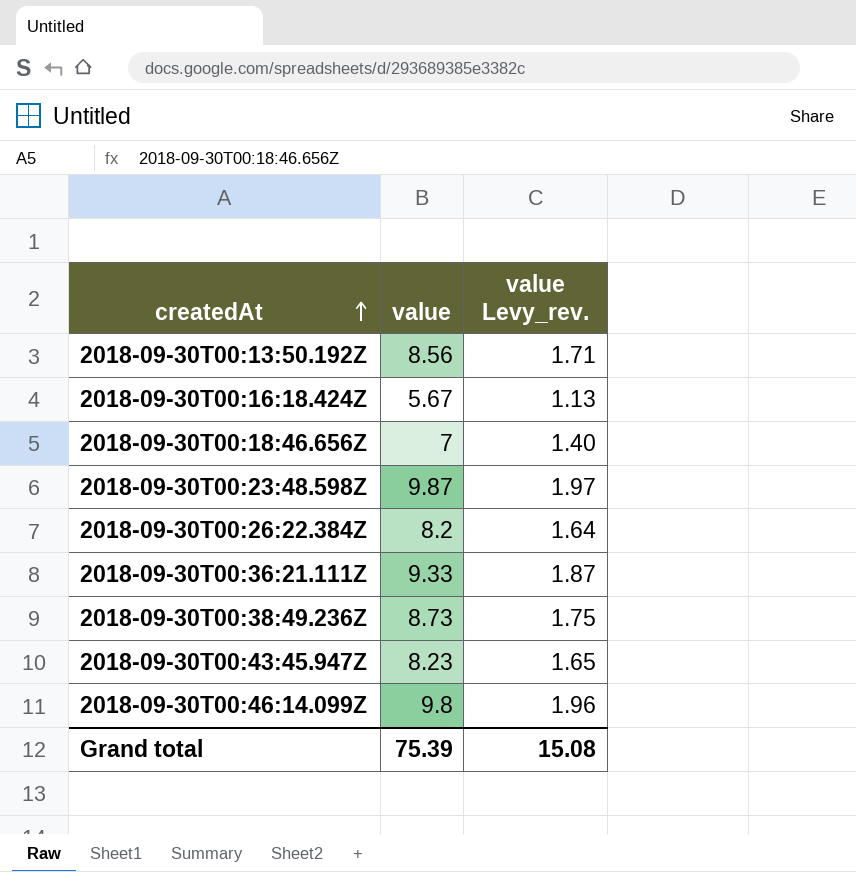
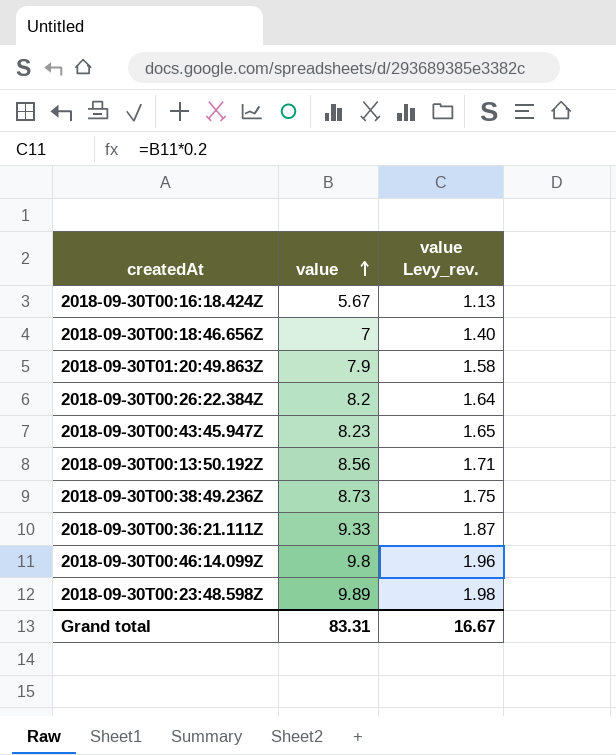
row order: createdAt ascending -> value ascending
row 2018-09-30T01:20:49.863Z: none -> 7.9 | 1.58
2018-09-30T00:23:48.598Z | value: 9.87 -> 9.89
2018-09-30T00:23:48.598Z | value Levy_rev.: 1.97 -> 1.98
Grand total | value: 75.39 -> 83.31
Grand total | value Levy_rev.: 15.08 -> 16.67

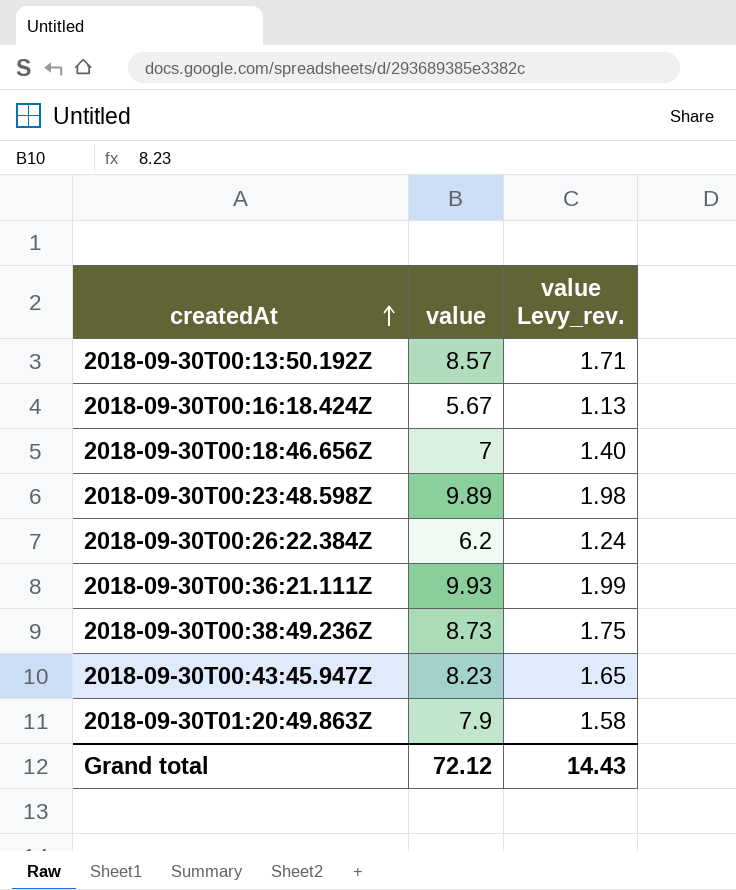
row order: value ascending -> createdAt ascending
row 2018-09-30T00:46:14.099Z: 9.8 | 1.96 -> none
2018-09-30T00:13:50.192Z | value: 8.56 -> 8.57
2018-09-30T00:26:22.384Z | value: 8.2 -> 6.2
2018-09-30T00:26:22.384Z | value Levy_rev.: 1.64 -> 1.24
2018-09-30T00:36:21.111Z | value: 9.33 -> 9.93
2018-09-30T00:36:21.111Z | value Levy_rev.: 1.87 -> 1.99
Grand total | value: 83.31 -> 72.12
Grand total | value Levy_rev.: 16.67 -> 14.43

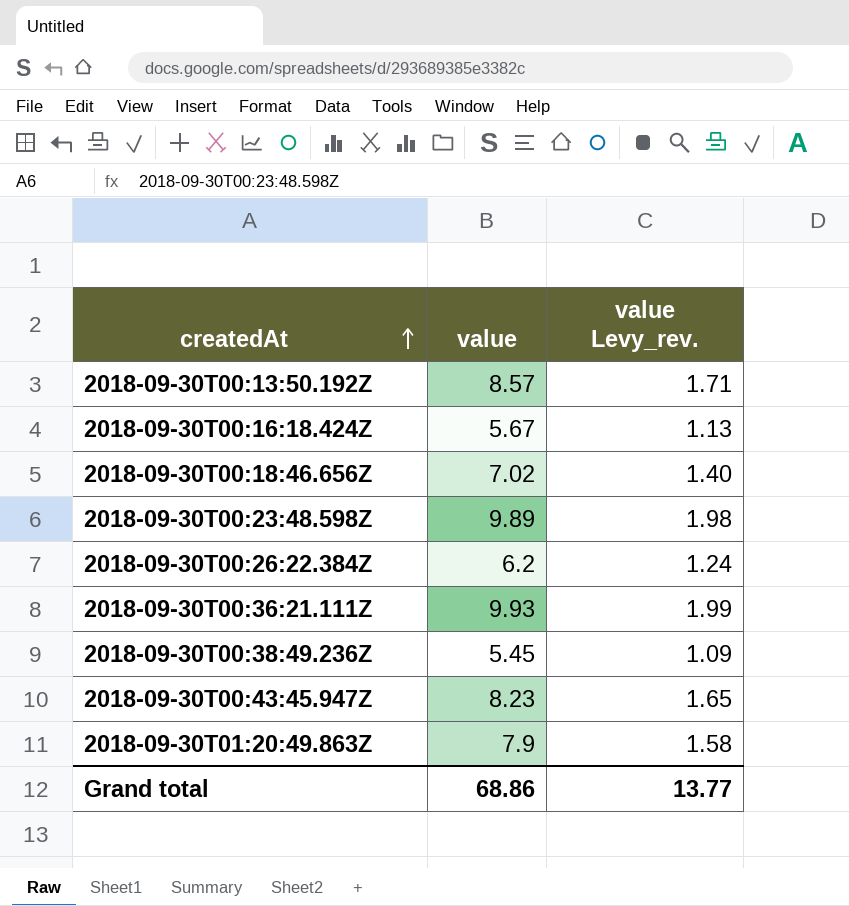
2018-09-30T00:18:46.656Z | value: 7 -> 7.02
2018-09-30T00:38:49.236Z | value: 8.73 -> 5.45
2018-09-30T00:38:49.236Z | value Levy_rev.: 1.75 -> 1.09
Grand total | value: 72.12 -> 68.86
Grand total | value Levy_rev.: 14.43 -> 13.77

